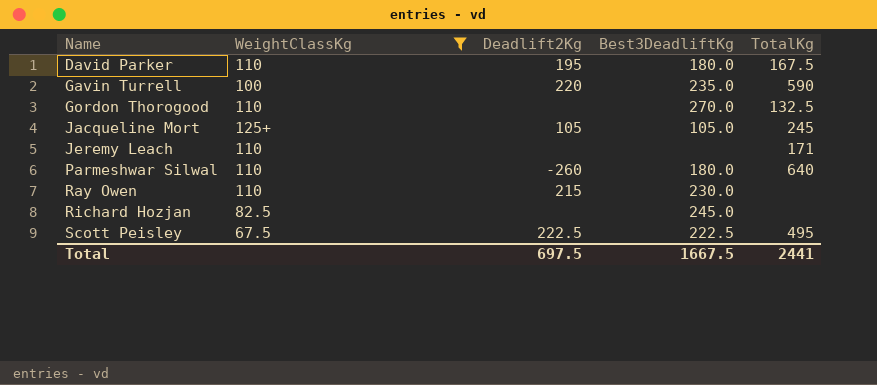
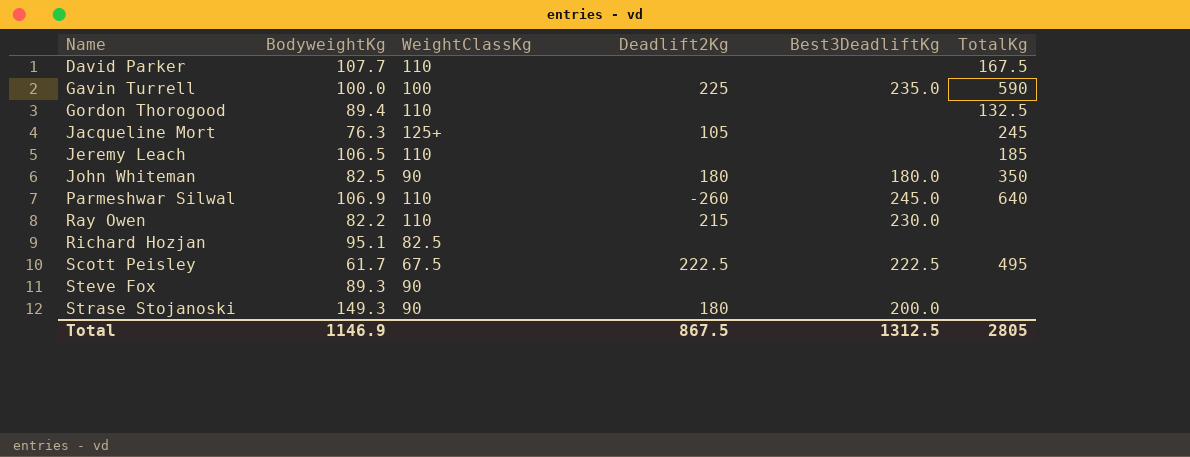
filter: WeightClassKg != 90 -> none
column BodyweightKg | position: none -> 2
David Parker | Deadlift2Kg: 195 -> none
David Parker | Best3DeadliftKg: 180.0 -> none
Gavin Turrell | Deadlift2Kg: 220 -> 225
Gordon Thorogood | Best3DeadliftKg: 270.0 -> none
Jacqueline Mort | Best3DeadliftKg: 105.0 -> none
Jeremy Leach | TotalKg: 171 -> 185
Parmeshwar Silwal | Best3DeadliftKg: 180.0 -> 245.0
Richard Hozjan | Best3DeadliftKg: 245.0 -> none
Total | Deadlift2Kg: 697.5 -> 867.5
Total | Best3DeadliftKg: 1667.5 -> 1312.5
Total | TotalKg: 2441 -> 2805

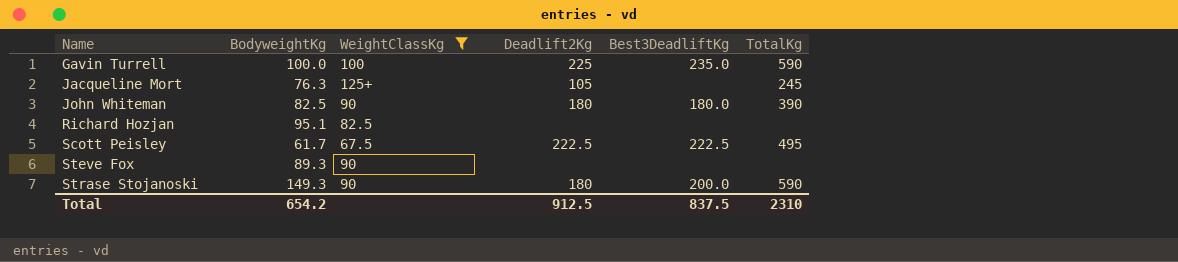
filter: none -> WeightClassKg != 110
John Whiteman | TotalKg: 350 -> 390
Strase Stojanoski | TotalKg: none -> 590
Total | BodyweightKg: 1146.9 -> 654.2
Total | Deadlift2Kg: 867.5 -> 912.5
Total | Best3DeadliftKg: 1312.5 -> 837.5
Total | TotalKg: 2805 -> 2310

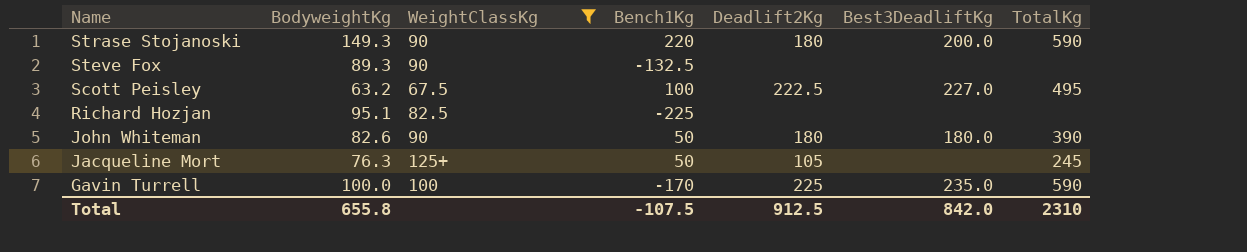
row order: Name ascending -> Name descending
column Bench1Kg | position: none -> 4
Scott Peisley | BodyweightKg: 61.7 -> 63.2
Scott Peisley | Best3DeadliftKg: 222.5 -> 227.0
John Whiteman | BodyweightKg: 82.5 -> 82.6
Total | BodyweightKg: 654.2 -> 655.8
Total | Best3DeadliftKg: 837.5 -> 842.0

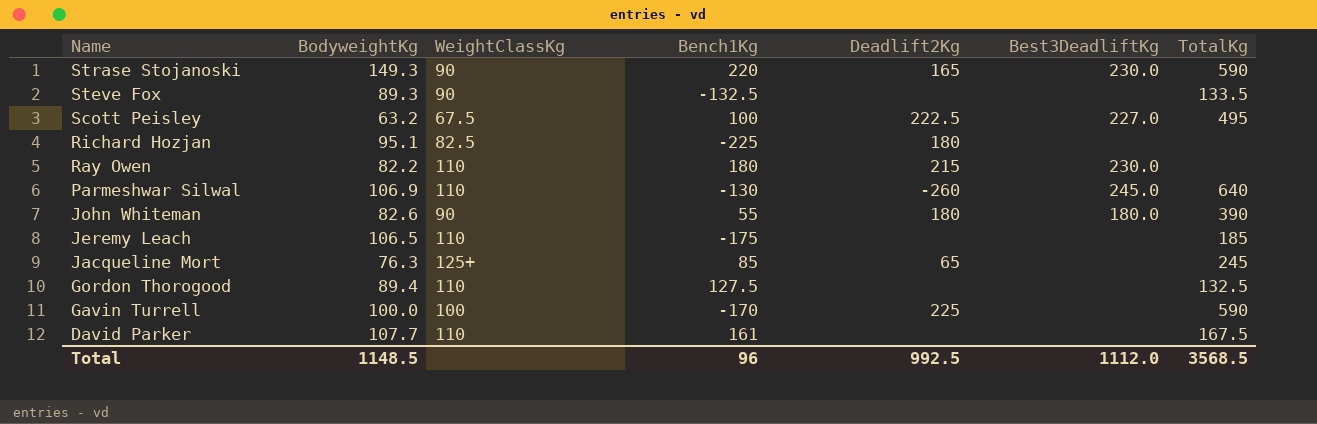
filter: WeightClassKg != 110 -> none
Strase Stojanoski | Deadlift2Kg: 180 -> 165
Strase Stojanoski | Best3DeadliftKg: 200.0 -> 230.0
Steve Fox | TotalKg: none -> 133.5
Richard Hozjan | Deadlift2Kg: none -> 180
John Whiteman | Bench1Kg: 50 -> 55
Jacqueline Mort | Bench1Kg: 50 -> 85
Jacqueline Mort | Deadlift2Kg: 105 -> 65
Gavin Turrell | Best3DeadliftKg: 235.0 -> none
Total | BodyweightKg: 655.8 -> 1148.5
Total | Bench1Kg: -107.5 -> 96
Total | Deadlift2Kg: 912.5 -> 992.5
Total | Best3DeadliftKg: 842.0 -> 1112.0
Total | TotalKg: 2310 -> 3568.5

